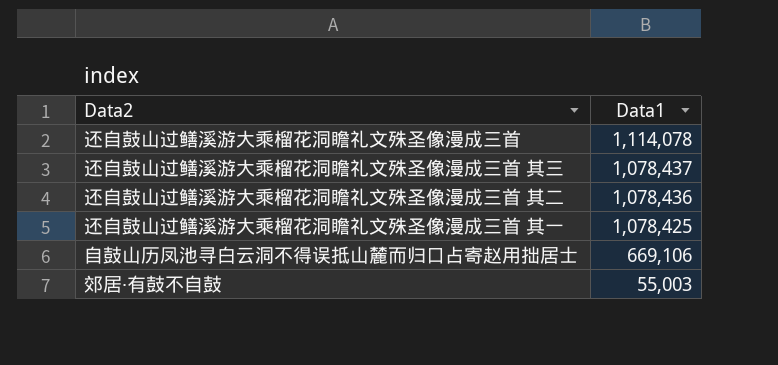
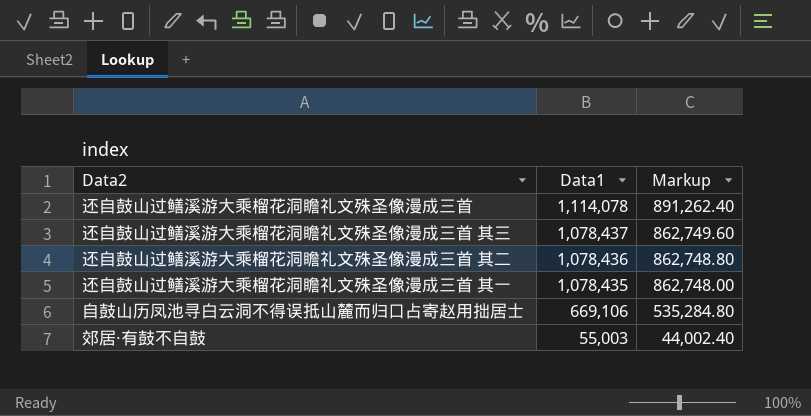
column Markup | formula: none -> [Data1] * 0.8
还自鼓山过鳝溪游大乘榴花洞瞻礼文殊圣像漫成三首 其一 | Data1: 1,078,425 -> 1,078,435

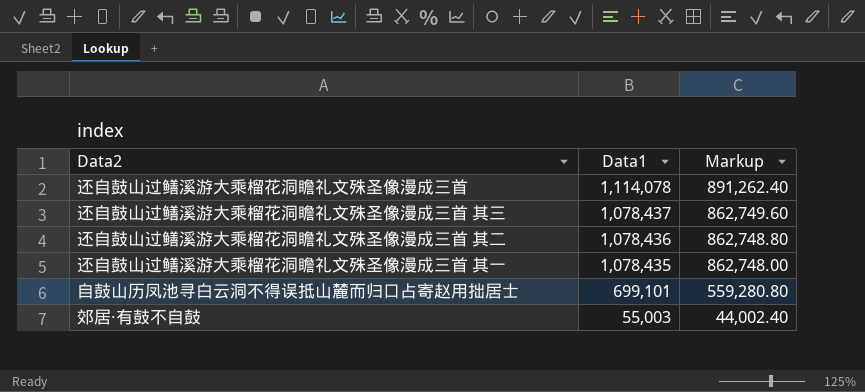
自鼓山历凤池寻白云洞不得误抵山麓而归口占寄赵用拙居士 | Data1: 669,106 -> 699,101
自鼓山历凤池寻白云洞不得误抵山麓而归口占寄赵用拙居士 | Markup: 535,284.80 -> 559,280.80

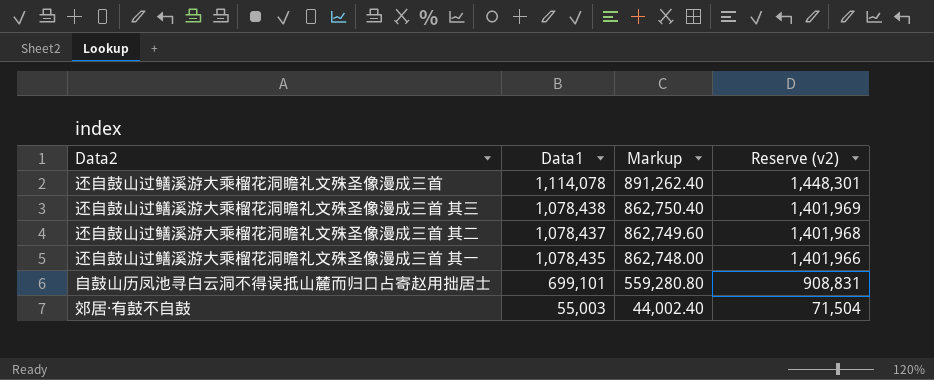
column Reserve (v2) | formula: none -> [Data1] * 1.3
还自鼓山过鳝溪游大乘榴花洞瞻礼文殊圣像漫成三首 其三 | Data1: 1,078,437 -> 1,078,438
还自鼓山过鳝溪游大乘榴花洞瞻礼文殊圣像漫成三首 其三 | Markup: 862,749.60 -> 862,750.40
还自鼓山过鳝溪游大乘榴花洞瞻礼文殊圣像漫成三首 其二 | Data1: 1,078,436 -> 1,078,437
还自鼓山过鳝溪游大乘榴花洞瞻礼文殊圣像漫成三首 其二 | Markup: 862,748.80 -> 862,749.60

